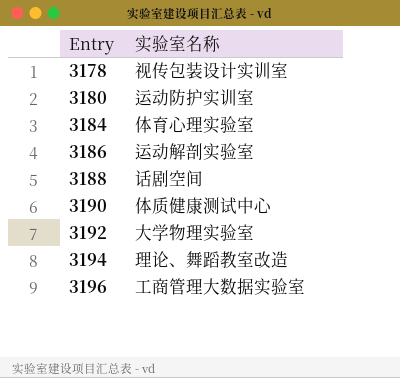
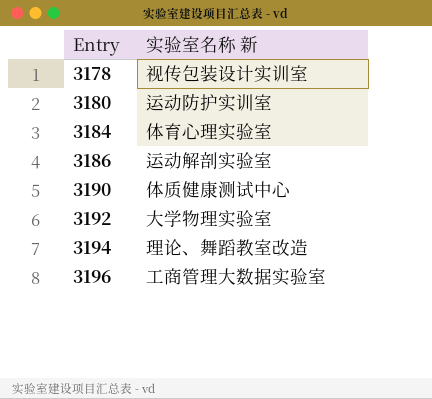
column name: 实验室名称 -> 实验室名称 新
row 3188: 话剧空间 -> none

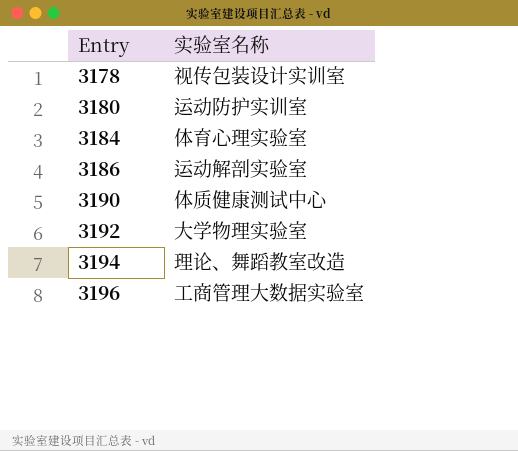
column name: 实验室名称 新 -> 实验室名称

